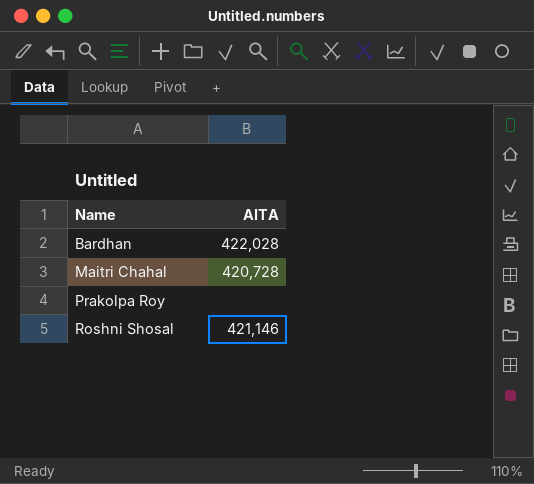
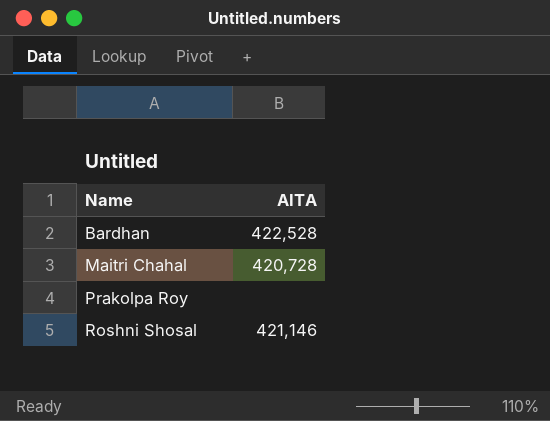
Bardhan | AITA: 422,028 -> 422,528

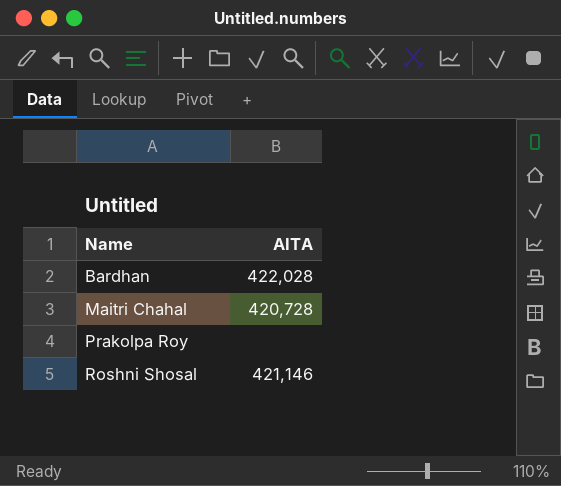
Bardhan | AITA: 422,528 -> 422,028

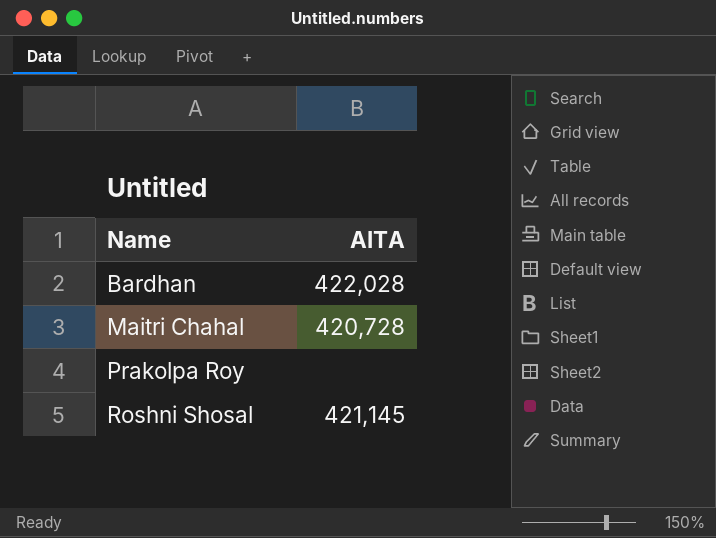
Roshni Shosal | AITA: 421,146 -> 421,145

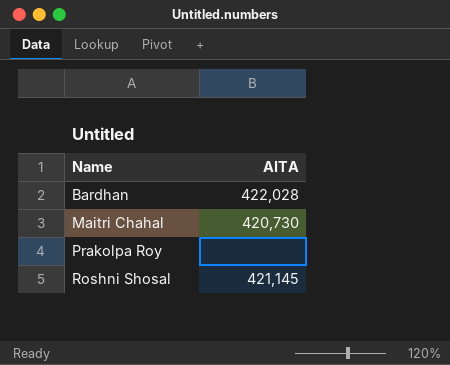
Maitri Chahal | AITA: 420,728 -> 420,730

